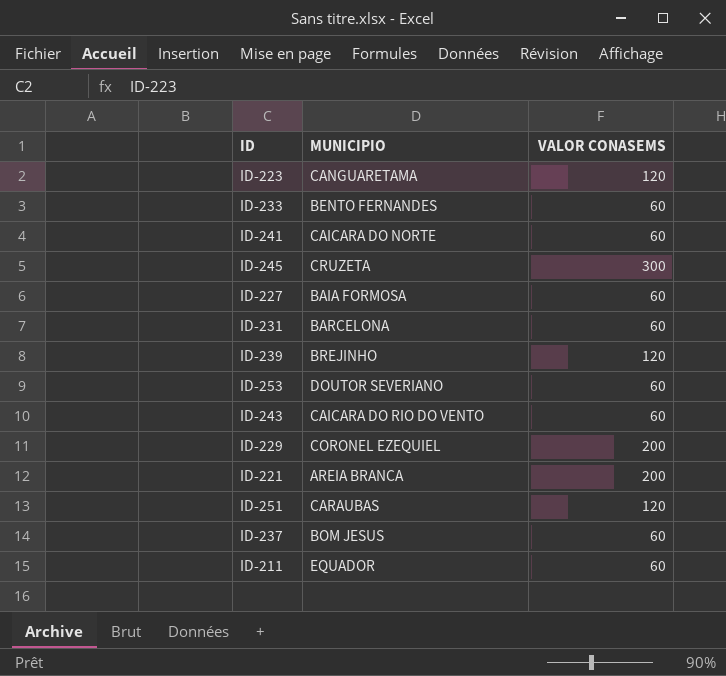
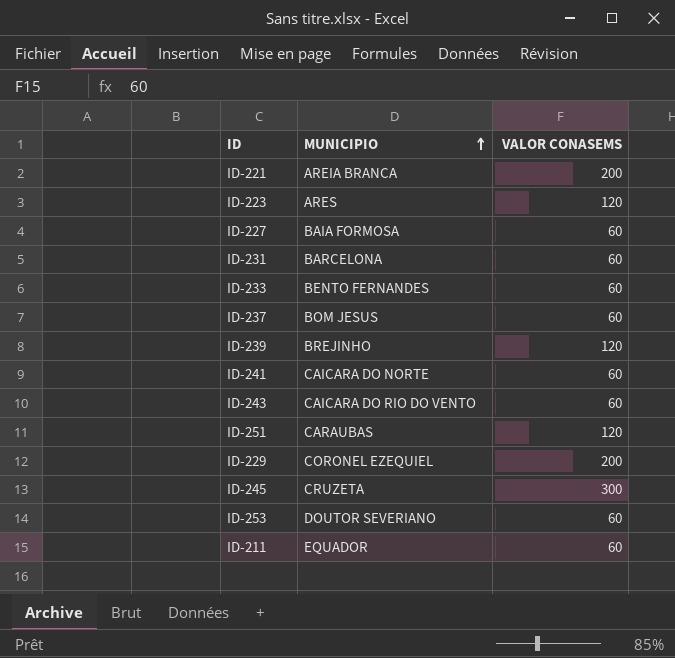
row order: none -> MUNICIPIO ascending
ID-223 | MUNICIPIO: CANGUARETAMA -> ARES

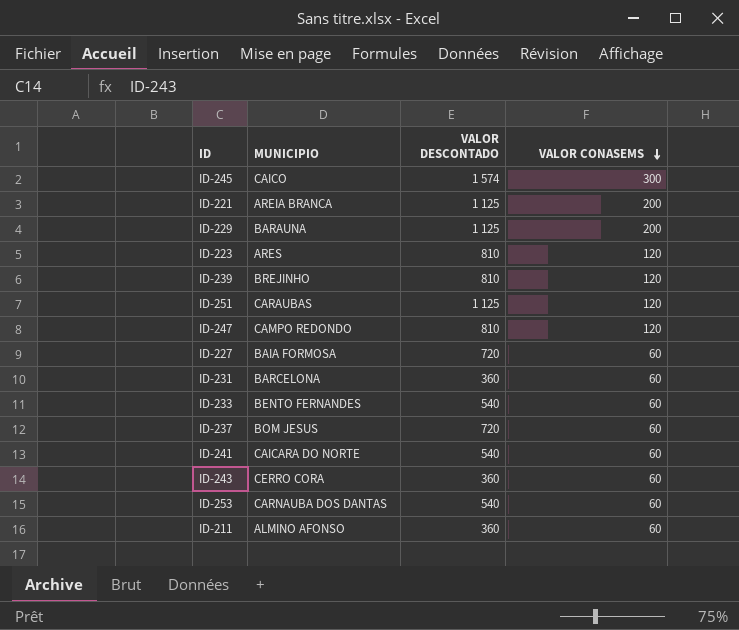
row order: MUNICIPIO ascending -> VALOR CONASEMS descending
column VALOR DESCONTADO | position: none -> 3
ID-245 | MUNICIPIO: CRUZETA -> CAICO
ID-229 | MUNICIPIO: CORONEL EZEQUIEL -> BARAUNA
row ID-247: none -> CAMPO REDONDO | 810 | 120
ID-243 | MUNICIPIO: CAICARA DO RIO DO VENTO -> CERRO CORA
ID-253 | MUNICIPIO: DOUTOR SEVERIANO -> CARNAUBA DOS DANTAS
ID-211 | MUNICIPIO: EQUADOR -> ALMINO AFONSO

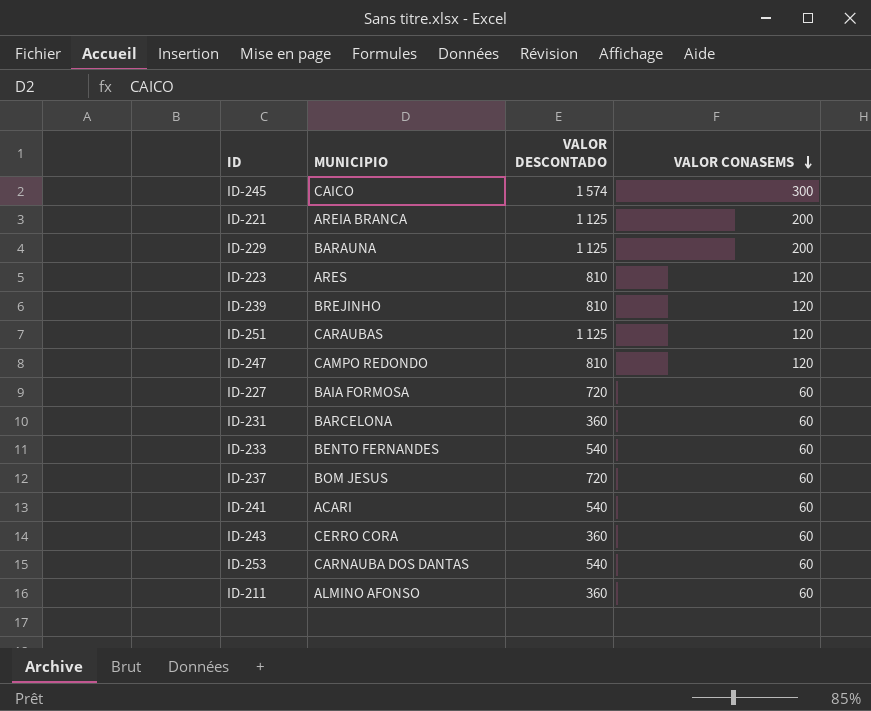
ID-241 | MUNICIPIO: CAICARA DO NORTE -> ACARI

